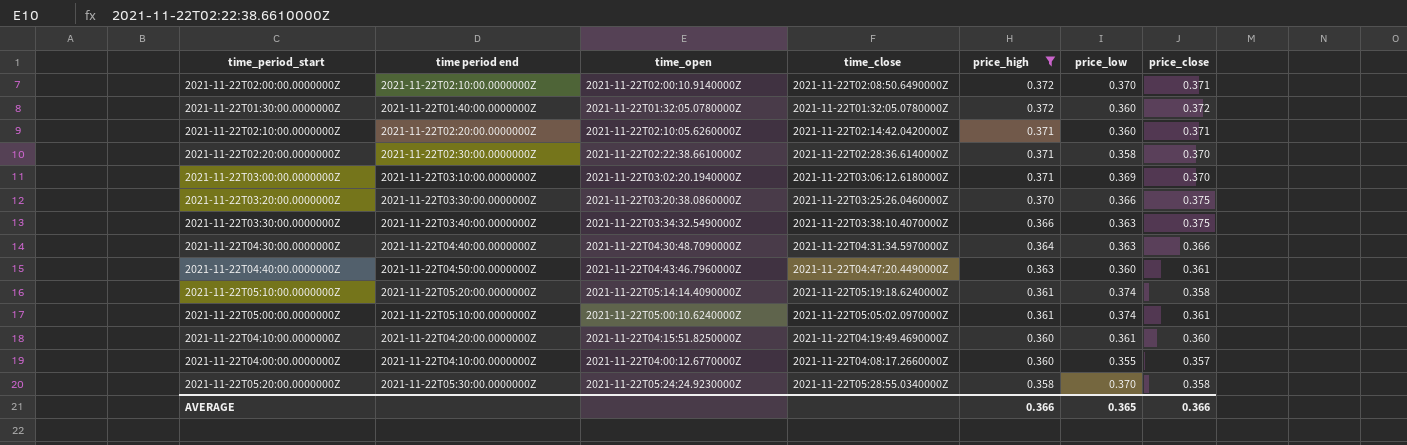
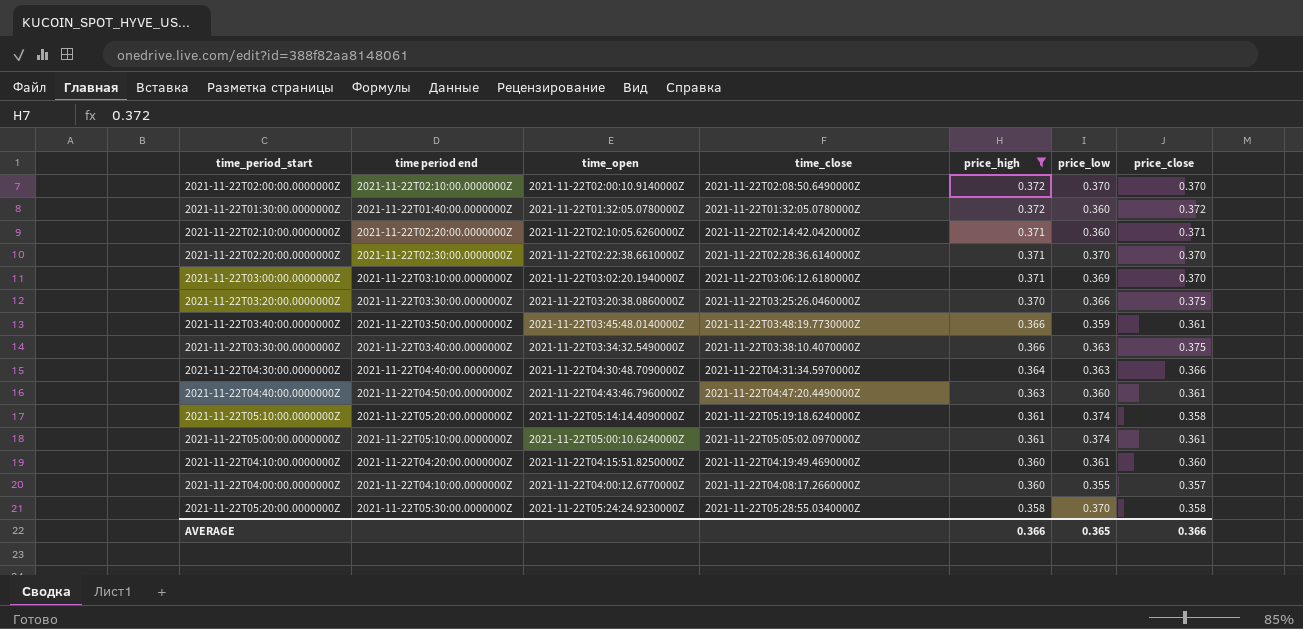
2021-11-22T02:00:00.0000000Z | price_close: 0.371 -> 0.370
2021-11-22T02:20:00.0000000Z | price_low: 0.358 -> 0.370
row 2021-11-22T03:40:00.0000000Z: none -> 2021-11-22T03:50:00.0000000Z | 2021-11-22T03:45:48.0140000Z | 2021-11-22T03:48:19.7730000Z | 0.366 | 0.359 | 0.361

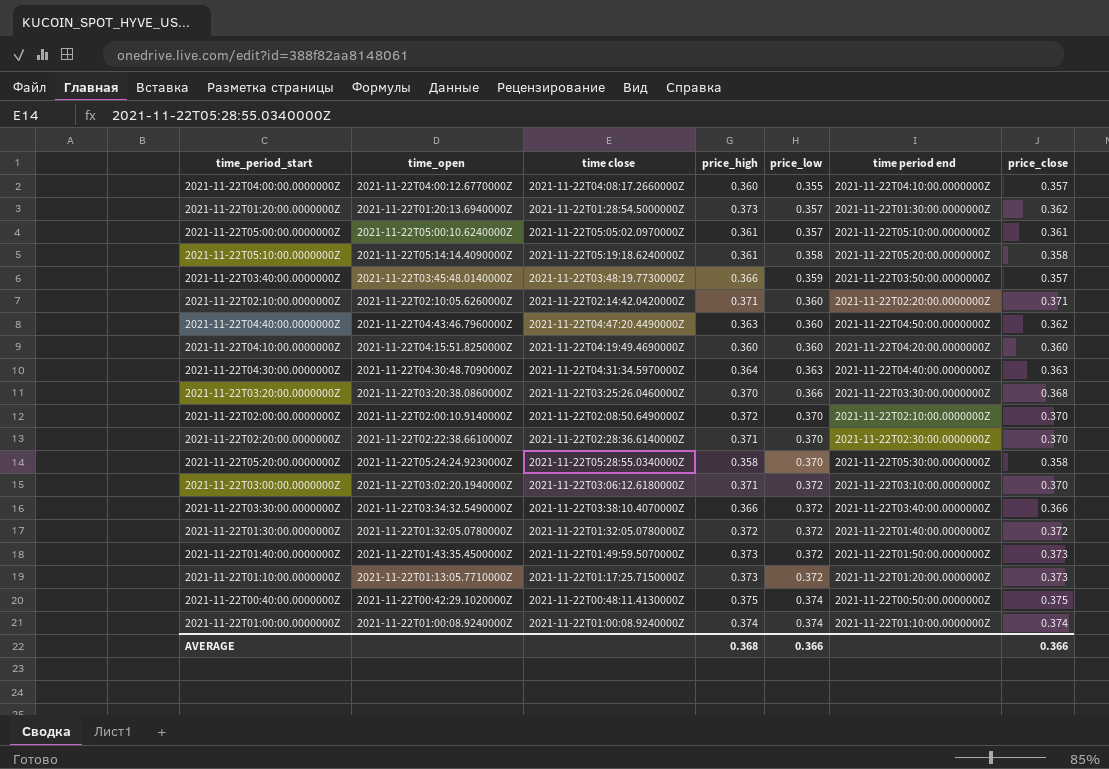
filter: price_high <= 0.372 -> none
row order: price_high descending -> price_low ascending
column name: time_close -> time close
column time period end | position: 2 -> 6
2021-11-22T05:00:00.0000000Z | price_low: 0.374 -> 0.357
2021-11-22T05:10:00.0000000Z | price_low: 0.374 -> 0.358
2021-11-22T03:40:00.0000000Z | price_close: 0.361 -> 0.357
2021-11-22T04:40:00.0000000Z | price_close: 0.361 -> 0.362
2021-11-22T04:10:00.0000000Z | price_low: 0.361 -> 0.360
2021-11-22T04:30:00.0000000Z | price_close: 0.366 -> 0.363
2021-11-22T03:20:00.0000000Z | price_close: 0.375 -> 0.368
2021-11-22T03:00:00.0000000Z | price_low: 0.369 -> 0.372
2021-11-22T03:30:00.0000000Z | price_low: 0.363 -> 0.372
2021-11-22T03:30:00.0000000Z | price_close: 0.375 -> 0.366
2021-11-22T01:30:00.0000000Z | price_low: 0.360 -> 0.372
AVERAGE | price_high: 0.366 -> 0.368
AVERAGE | price_low: 0.365 -> 0.366

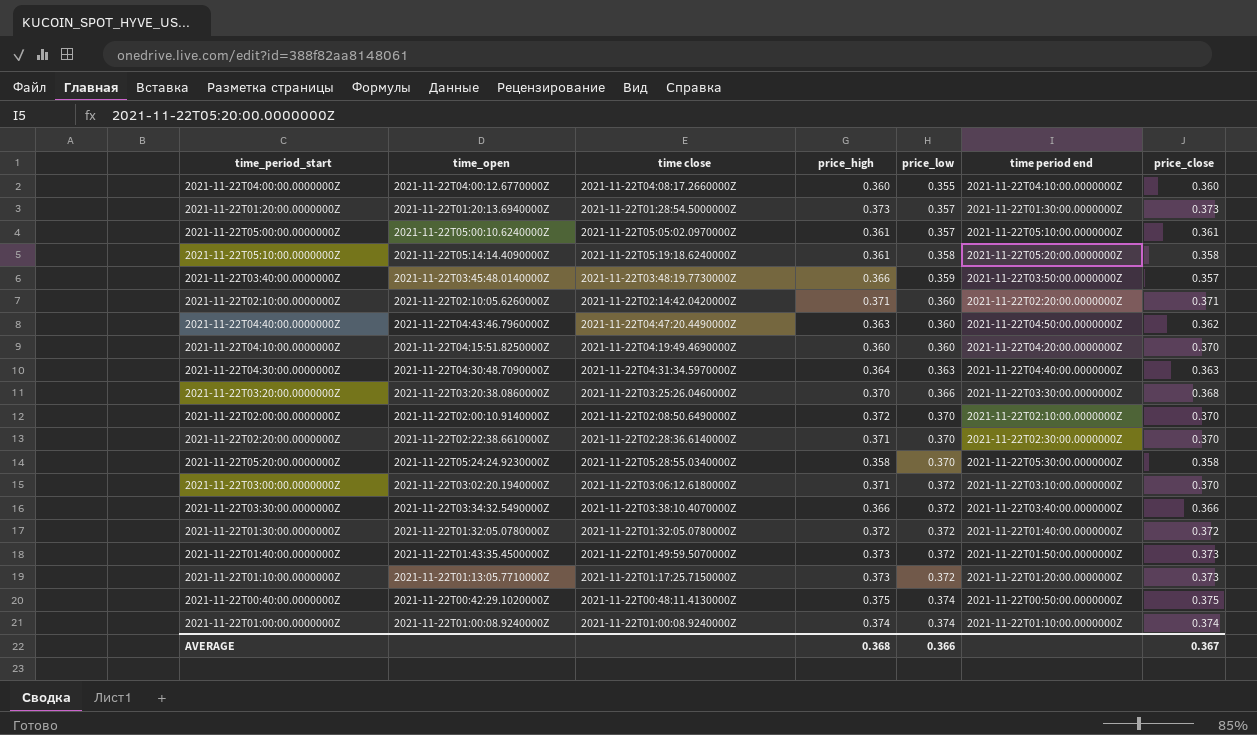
2021-11-22T04:00:00.0000000Z | price_close: 0.357 -> 0.360
2021-11-22T01:20:00.0000000Z | price_close: 0.362 -> 0.373
2021-11-22T04:10:00.0000000Z | price_close: 0.360 -> 0.370
AVERAGE | price_close: 0.366 -> 0.367

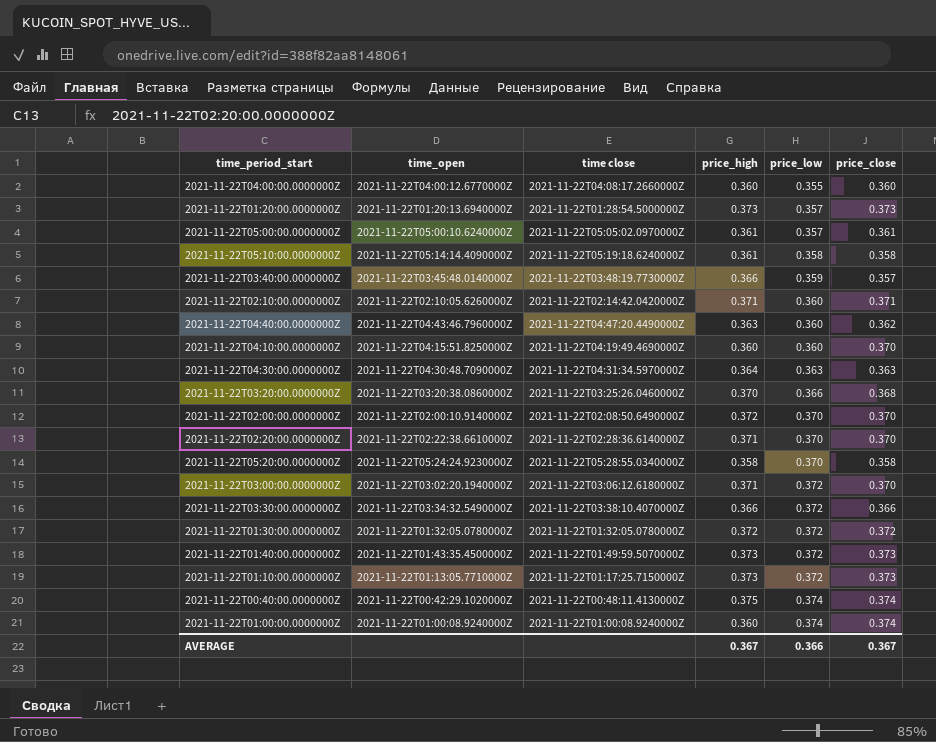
column time period end | position: 6 -> none
2021-11-22T00:40:00.0000000Z | price_close: 0.375 -> 0.374
2021-11-22T01:00:00.0000000Z | price_high: 0.374 -> 0.360
AVERAGE | price_high: 0.368 -> 0.367

